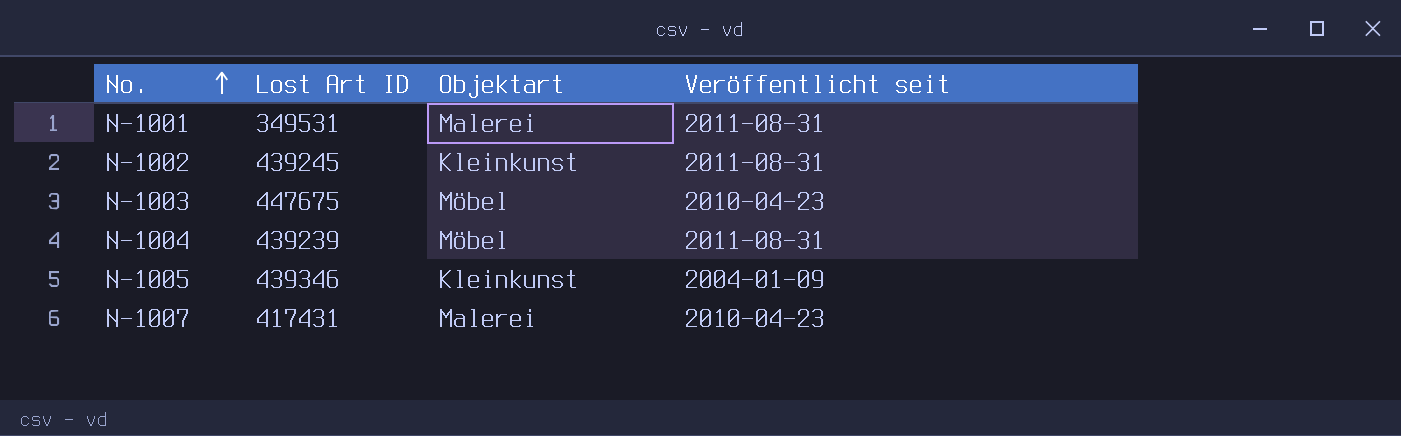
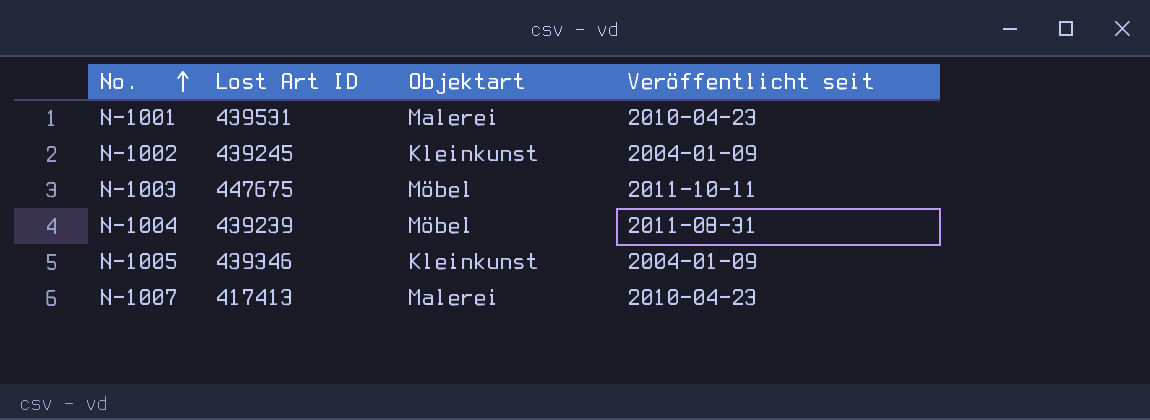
N-1001 | Lost Art ID: 349531 -> 439531
N-1001 | Veröffentlicht seit: 2011-08-31 -> 2010-04-23
N-1002 | Veröffentlicht seit: 2011-08-31 -> 2004-01-09
N-1003 | Veröffentlicht seit: 2010-04-23 -> 2011-10-11
N-1007 | Lost Art ID: 417431 -> 417413

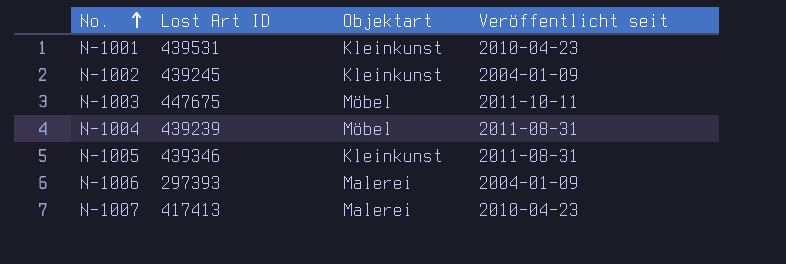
N-1001 | Objektart: Malerei -> Kleinkunst
N-1005 | Veröffentlicht seit: 2004-01-09 -> 2011-08-31
row N-1006: none -> 297393 | Malerei | 2004-01-09

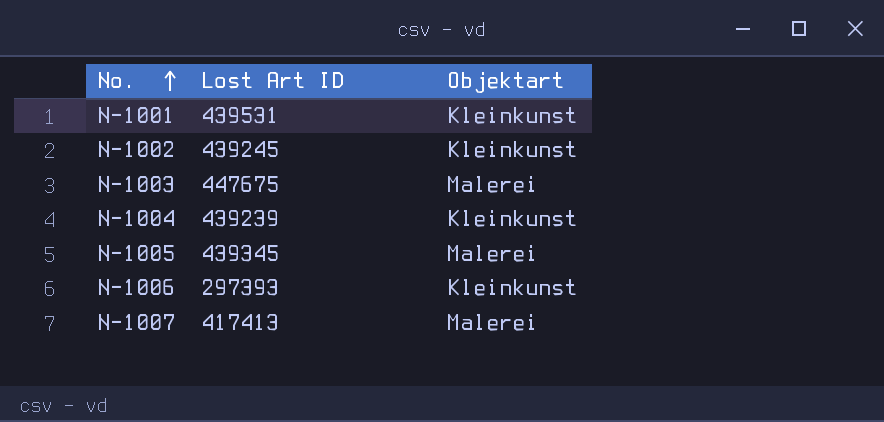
column Veröffentlicht seit | position: 4 -> none
N-1003 | Objektart: Möbel -> Malerei
N-1004 | Objektart: Möbel -> Kleinkunst
N-1005 | Lost Art ID: 439346 -> 439345
N-1005 | Objektart: Kleinkunst -> Malerei
N-1006 | Objektart: Malerei -> Kleinkunst

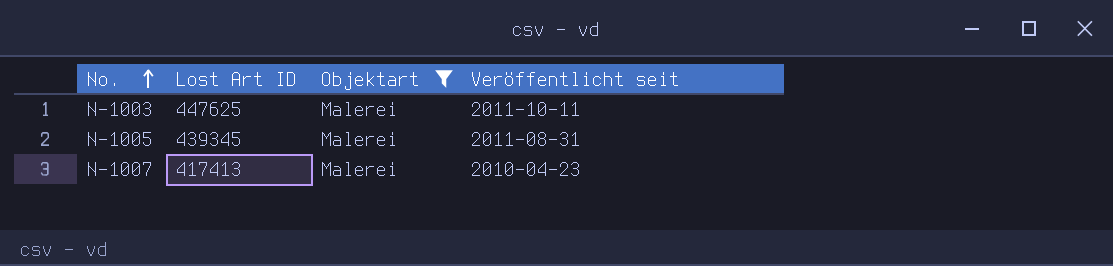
filter: none -> Objektart = Malerei
column Veröffentlicht seit | position: none -> 4
N-1003 | Lost Art ID: 447675 -> 447625

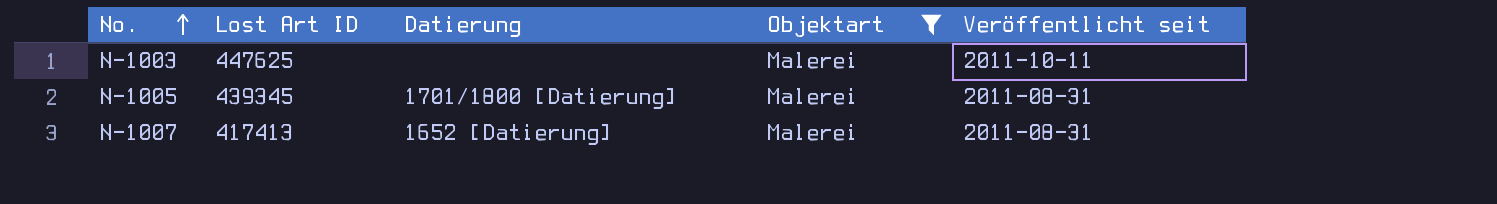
column Datierung | position: none -> 3
N-1007 | Veröffentlicht seit: 2010-04-23 -> 2011-08-31

